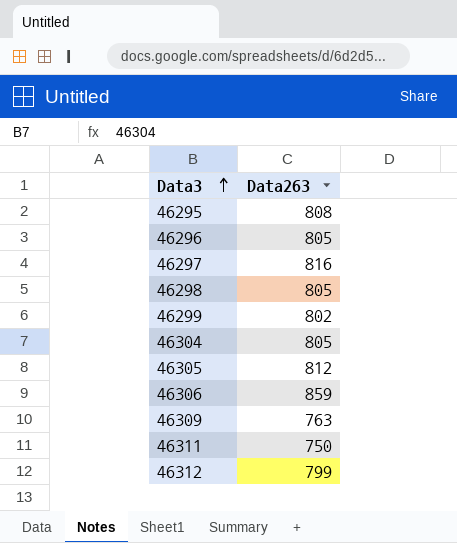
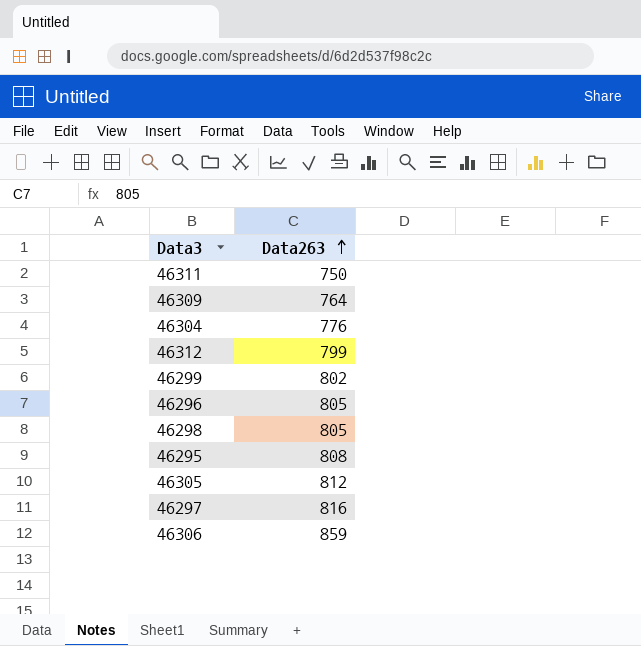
row order: Data3 ascending -> Data263 ascending
46309 | Data263: 763 -> 764
46304 | Data263: 805 -> 776

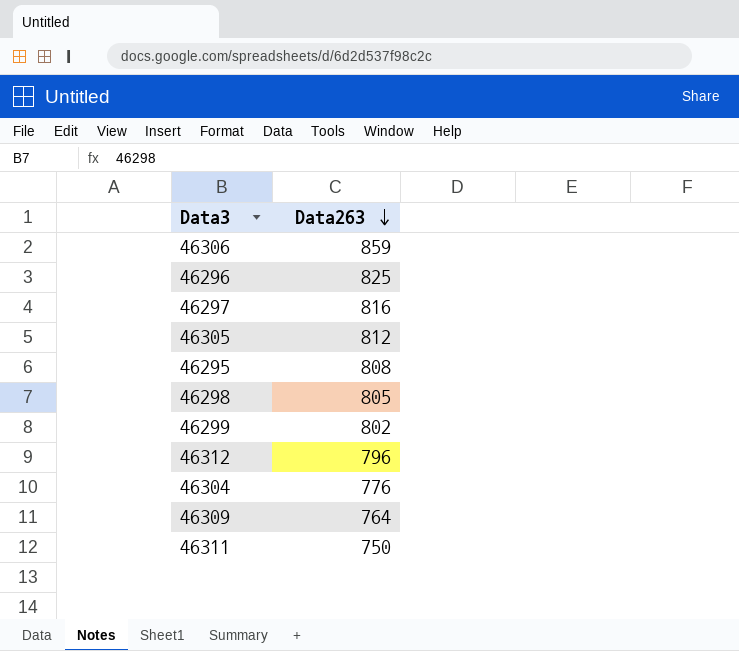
row order: Data263 ascending -> Data263 descending
46296 | Data263: 805 -> 825
46312 | Data263: 799 -> 796

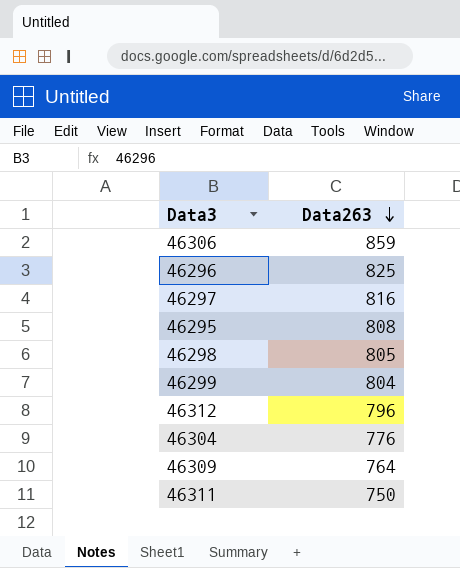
row 46305: 812 -> none
46299 | Data263: 802 -> 804

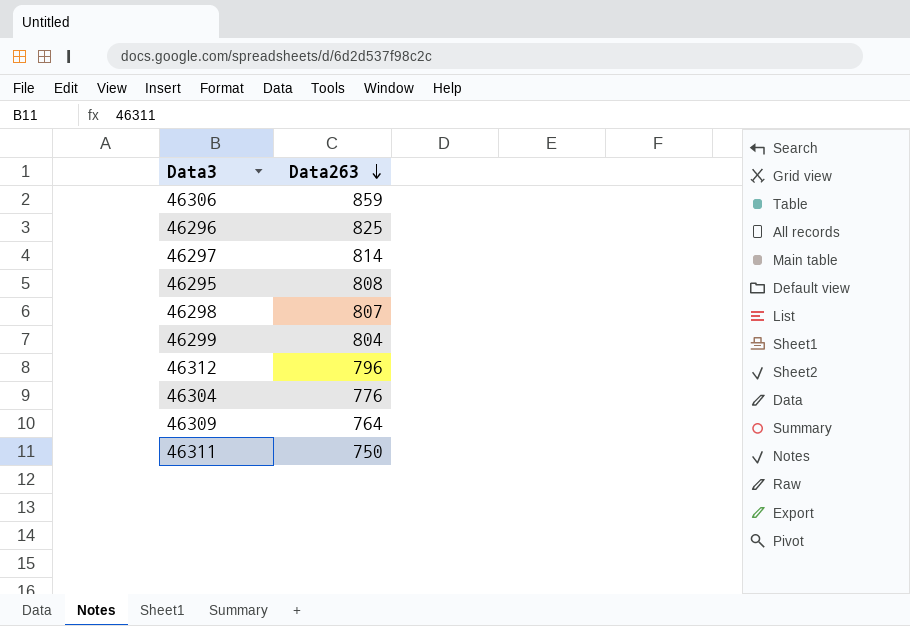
46297 | Data263: 816 -> 814
46298 | Data263: 805 -> 807

